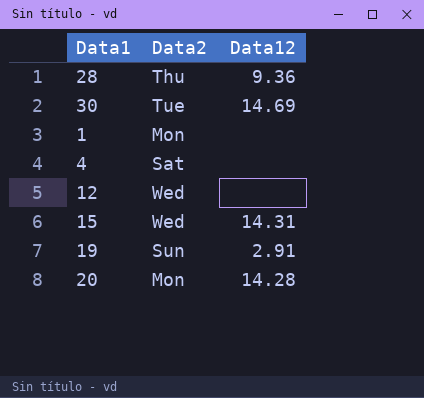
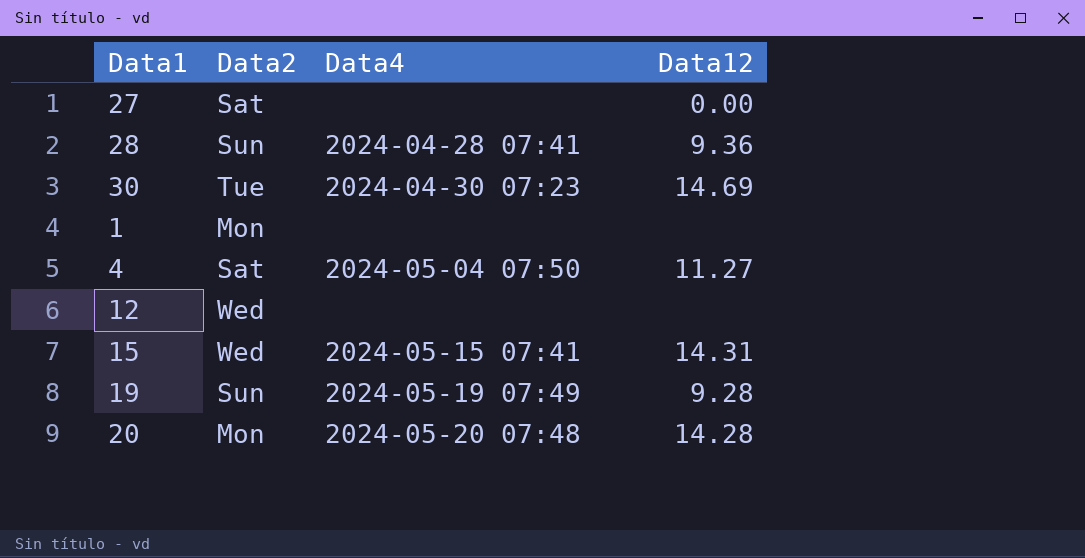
column Data4 | position: none -> 3
row 27: none -> Sat | none | 0.00
28 | Data2: Thu -> Sun
4 | Data12: none -> 11.27
19 | Data12: 2.91 -> 9.28

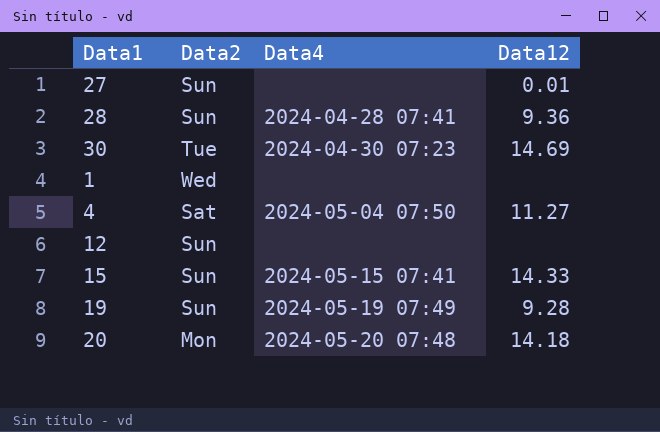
27 | Data2: Sat -> Sun
27 | Data12: 0.00 -> 0.01
1 | Data2: Mon -> Wed
12 | Data2: Wed -> Sun
15 | Data2: Wed -> Sun
15 | Data12: 14.31 -> 14.33
20 | Data12: 14.28 -> 14.18

